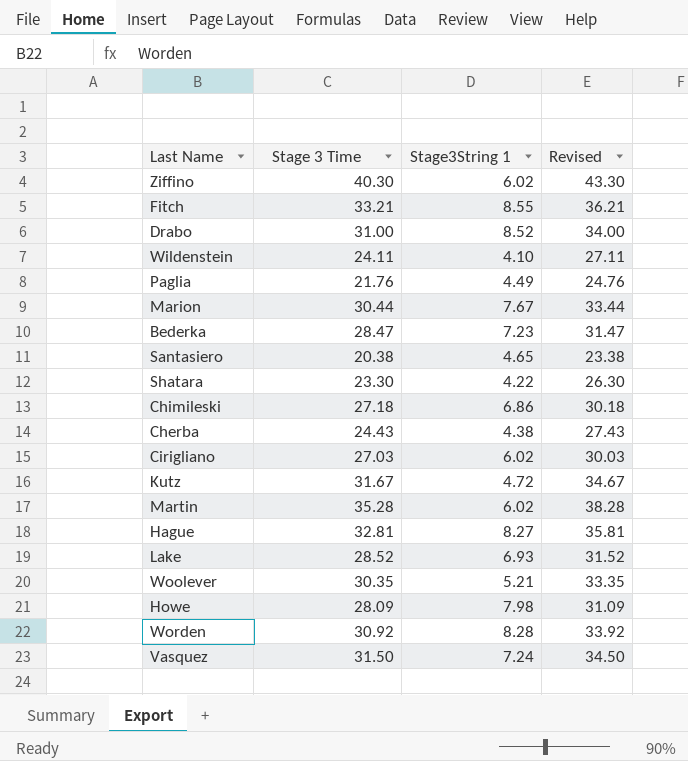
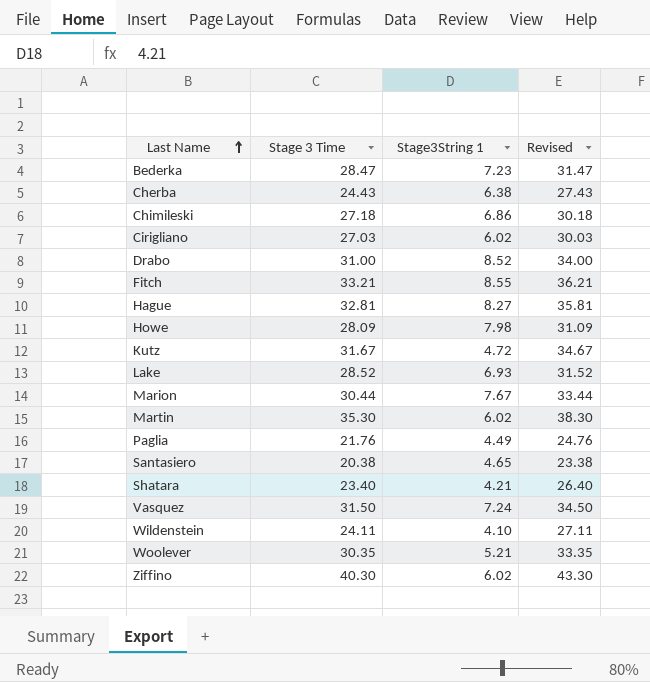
row order: none -> Last Name ascending
row Worden: 30.92 | 8.28 | 33.92 -> none
Cherba | Stage3String 1: 4.38 -> 6.38
Martin | Stage 3 Time: 35.28 -> 35.30
Martin | Revised: 38.28 -> 38.30
Shatara | Stage 3 Time: 23.30 -> 23.40
Shatara | Stage3String 1: 4.22 -> 4.21
Shatara | Revised: 26.30 -> 26.40

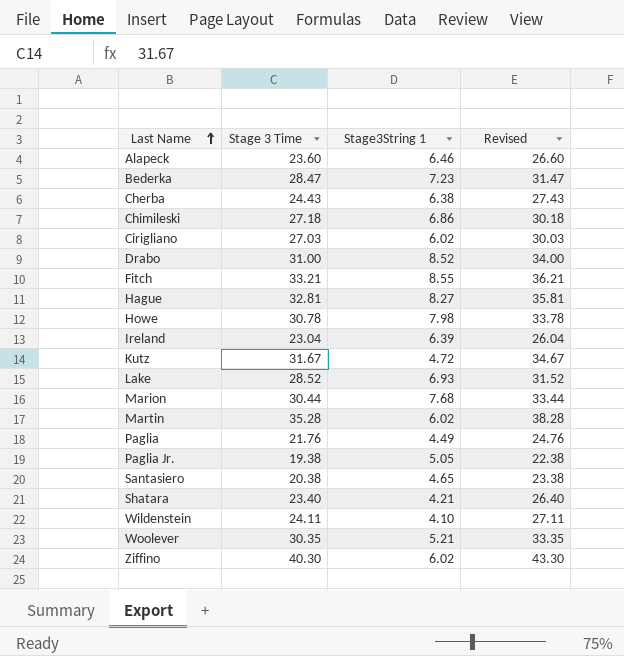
row Vasquez: 31.50 | 7.24 | 34.50 -> none
row Alapeck: none -> 23.60 | 6.46 | 26.60
Howe | Stage 3 Time: 28.09 -> 30.78
Howe | Revised: 31.09 -> 33.78
row Ireland: none -> 23.04 | 6.39 | 26.04
Marion | Stage3String 1: 7.67 -> 7.68
Martin | Stage 3 Time: 35.30 -> 35.28
Martin | Revised: 38.30 -> 38.28
row Paglia Jr.: none -> 19.38 | 5.05 | 22.38

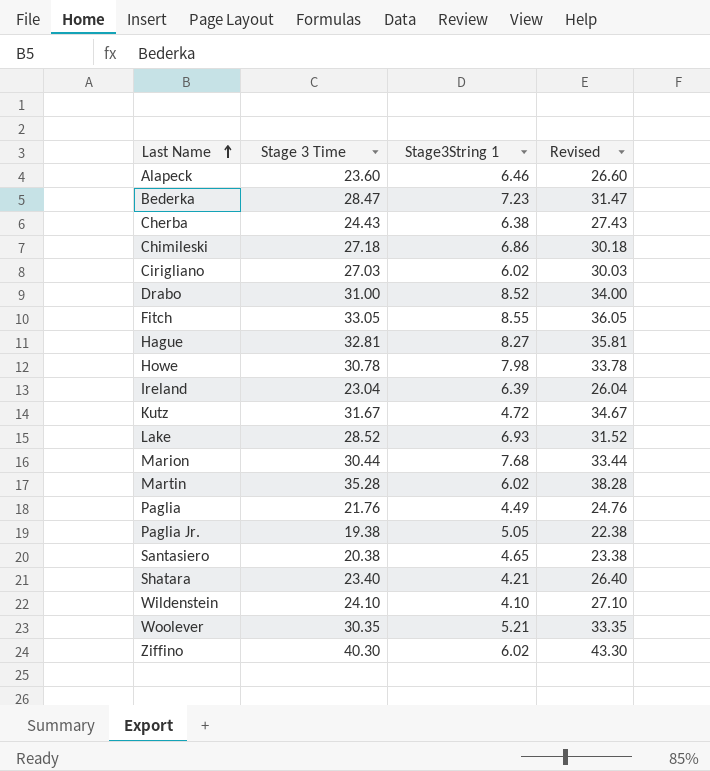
Fitch | Stage 3 Time: 33.21 -> 33.05
Fitch | Revised: 36.21 -> 36.05
Wildenstein | Stage 3 Time: 24.11 -> 24.10
Wildenstein | Revised: 27.11 -> 27.10

